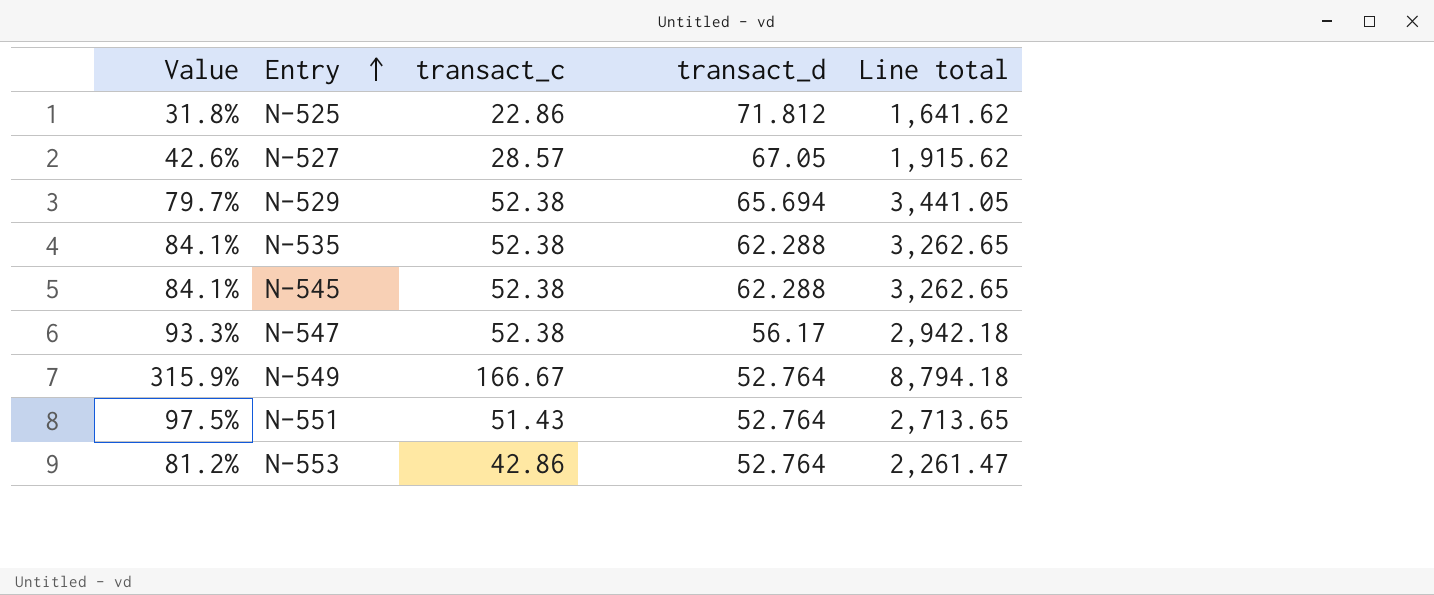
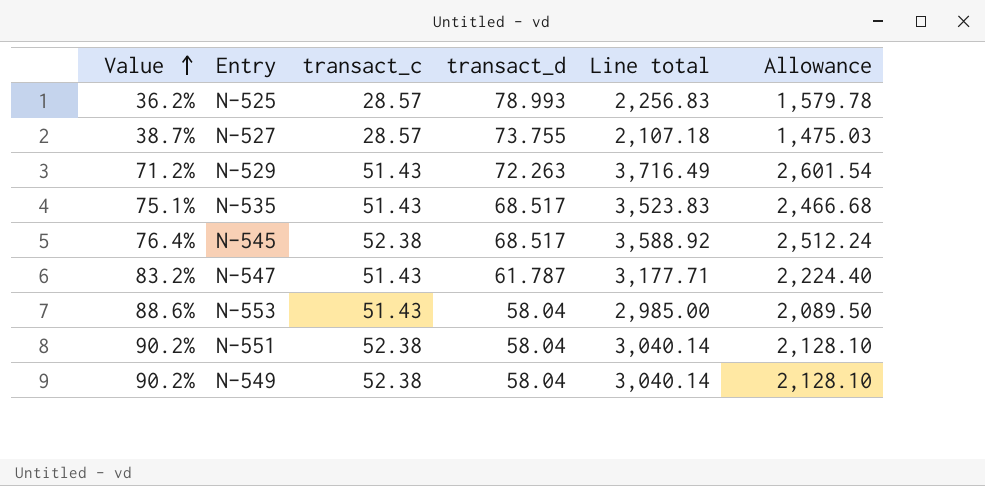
row order: Entry ascending -> Value ascending
column Allowance | formula: none -> [Line total] * 0.7
N-525 | Value: 31.8% -> 36.2%
N-525 | transact_c: 22.86 -> 28.57
N-525 | transact_d: 71.812 -> 78.993
N-525 | Line total: 1,641.62 -> 2,256.83
N-527 | Value: 42.6% -> 38.7%
N-527 | transact_d: 67.05 -> 73.755
N-527 | Line total: 1,915.62 -> 2,107.18
N-529 | Value: 79.7% -> 71.2%
N-529 | transact_c: 52.38 -> 51.43
N-529 | transact_d: 65.694 -> 72.263
N-529 | Line total: 3,441.05 -> 3,716.49
N-535 | Value: 84.1% -> 75.1%
N-535 | transact_c: 52.38 -> 51.43
N-535 | transact_d: 62.288 -> 68.517
N-535 | Line total: 3,262.65 -> 3,523.83
N-545 | Value: 84.1% -> 76.4%
N-545 | transact_d: 62.288 -> 68.517
N-545 | Line total: 3,262.65 -> 3,588.92
N-547 | Value: 93.3% -> 83.2%
N-547 | transact_c: 52.38 -> 51.43
N-547 | transact_d: 56.17 -> 61.787
N-547 | Line total: 2,942.18 -> 3,177.71
N-553 | Value: 81.2% -> 88.6%
N-553 | transact_c: 42.86 -> 51.43
N-553 | transact_d: 52.764 -> 58.04
N-553 | Line total: 2,261.47 -> 2,985.00
N-551 | Value: 97.5% -> 90.2%
N-551 | transact_c: 51.43 -> 52.38
N-551 | transact_d: 52.764 -> 58.04
N-551 | Line total: 2,713.65 -> 3,040.14
N-549 | Value: 315.9% -> 90.2%
N-549 | transact_c: 166.67 -> 52.38
N-549 | transact_d: 52.764 -> 58.04
N-549 | Line total: 8,794.18 -> 3,040.14

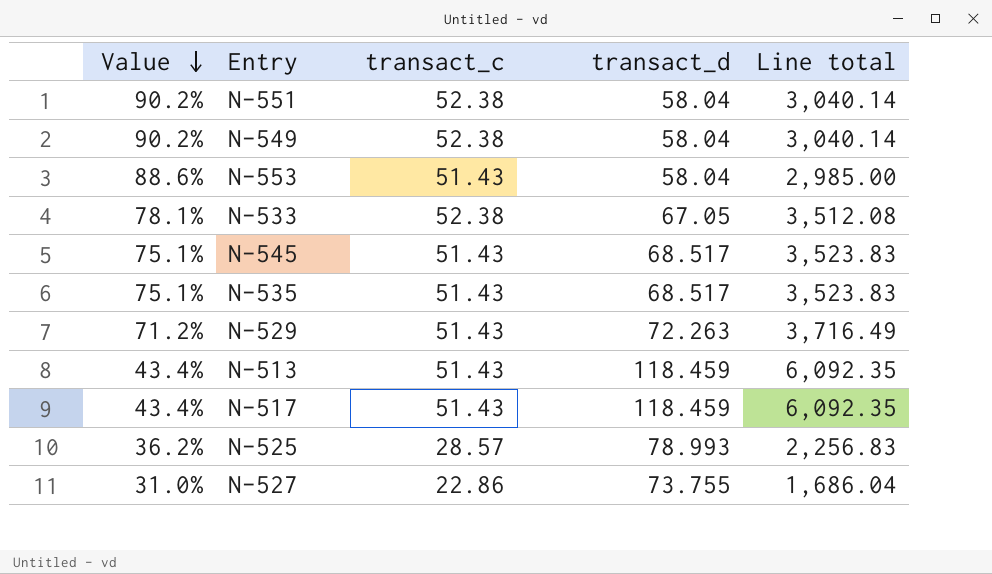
row order: Value ascending -> Value descending
column Allowance | formula: [Line total] * 0.7 -> none
row N-547: 83.2% | 51.43 | 61.787 | 3,177.71 | 2,224.40 -> none
row N-533: none -> 78.1% | 52.38 | 67.05 | 3,512.08
N-545 | Value: 76.4% -> 75.1%
N-545 | transact_c: 52.38 -> 51.43
N-545 | Line total: 3,588.92 -> 3,523.83
row N-513: none -> 43.4% | 51.43 | 118.459 | 6,092.35
row N-517: none -> 43.4% | 51.43 | 118.459 | 6,092.35
N-527 | Value: 38.7% -> 31.0%
N-527 | transact_c: 28.57 -> 22.86
N-527 | Line total: 2,107.18 -> 1,686.04

